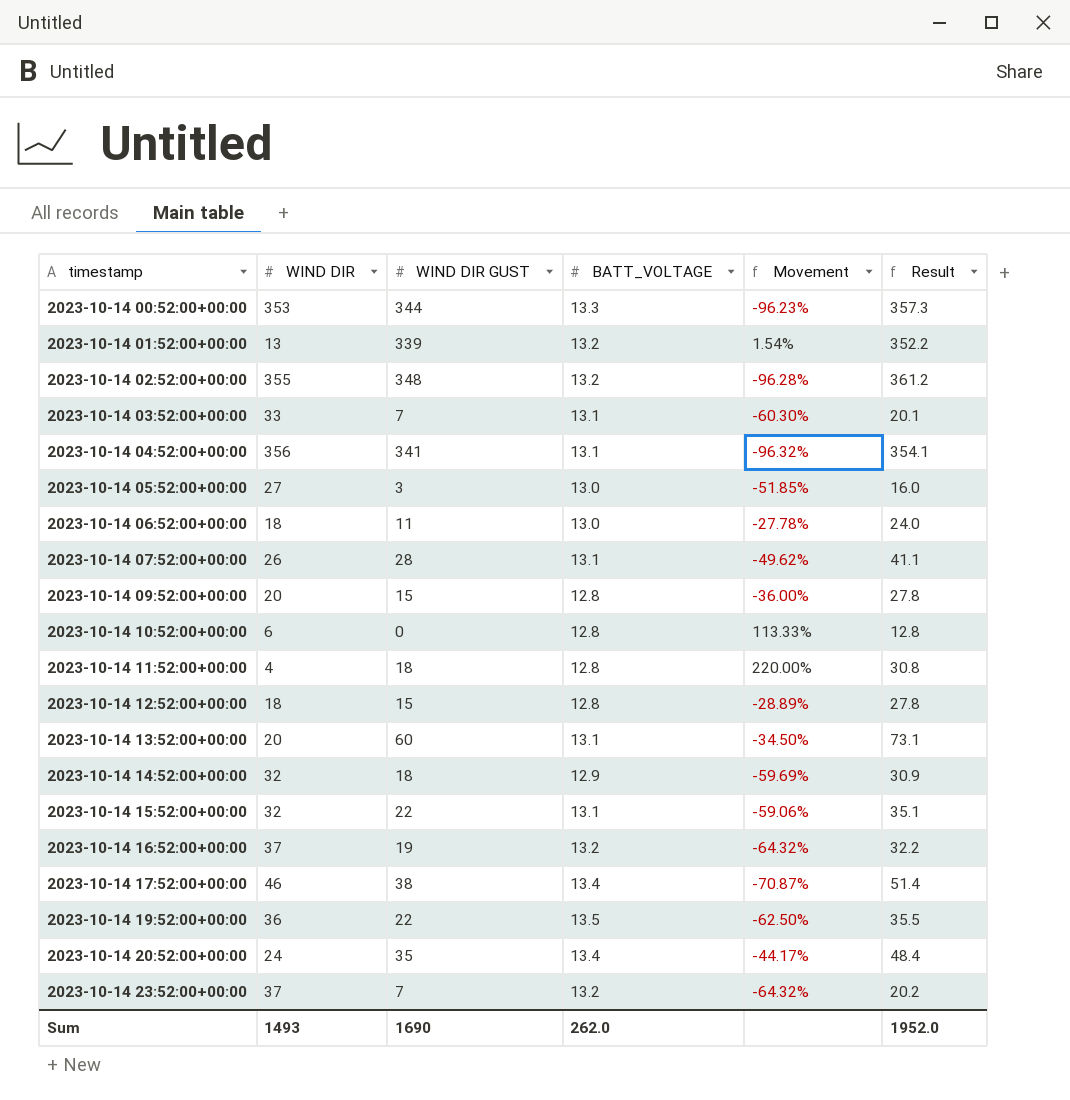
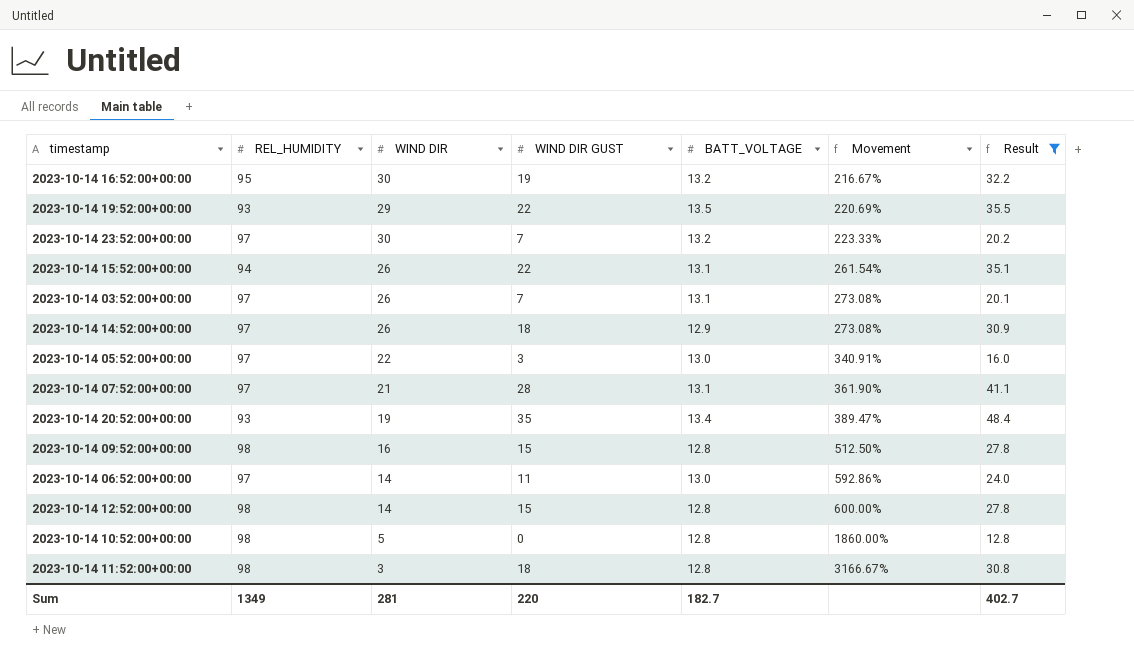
filter: none -> Result <= 48.4
row order: timestamp ascending -> Movement ascending
column REL_HUMIDITY | position: none -> 2
column Movement | formula: ([BATT_VOLTAGE] - [WIND DIR]) / [WIND DIR] -> ([REL_HUMIDITY] - [WIND DIR]) / [WIND DIR]
2023-10-14 16:52:00+00:00 | WIND DIR: 37 -> 30
2023-10-14 19:52:00+00:00 | WIND DIR: 36 -> 29
2023-10-14 23:52:00+00:00 | WIND DIR: 37 -> 30
2023-10-14 15:52:00+00:00 | WIND DIR: 32 -> 26
2023-10-14 03:52:00+00:00 | WIND DIR: 33 -> 26
2023-10-14 14:52:00+00:00 | WIND DIR: 32 -> 26
2023-10-14 05:52:00+00:00 | WIND DIR: 27 -> 22
2023-10-14 07:52:00+00:00 | WIND DIR: 26 -> 21
2023-10-14 20:52:00+00:00 | WIND DIR: 24 -> 19
2023-10-14 09:52:00+00:00 | WIND DIR: 20 -> 16
2023-10-14 06:52:00+00:00 | WIND DIR: 18 -> 14
2023-10-14 12:52:00+00:00 | WIND DIR: 18 -> 14
2023-10-14 10:52:00+00:00 | WIND DIR: 6 -> 5
2023-10-14 11:52:00+00:00 | WIND DIR: 4 -> 3
Sum | WIND DIR: 1493 -> 281
Sum | WIND DIR GUST: 1690 -> 220
Sum | BATT_VOLTAGE: 262.0 -> 182.7
Sum | Result: 1952.0 -> 402.7

